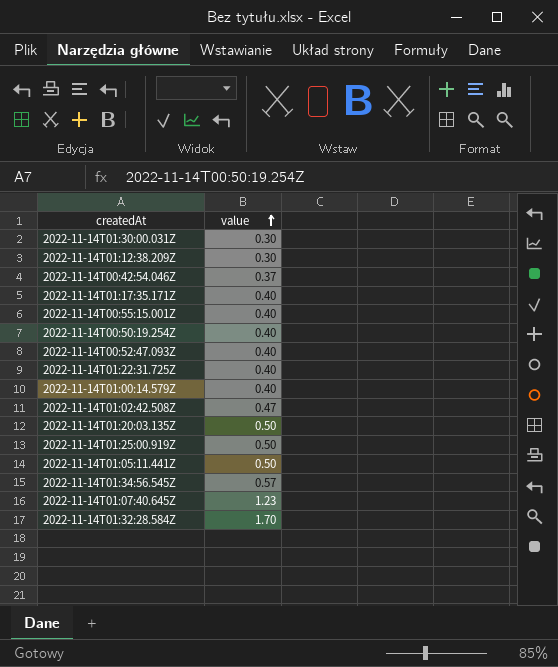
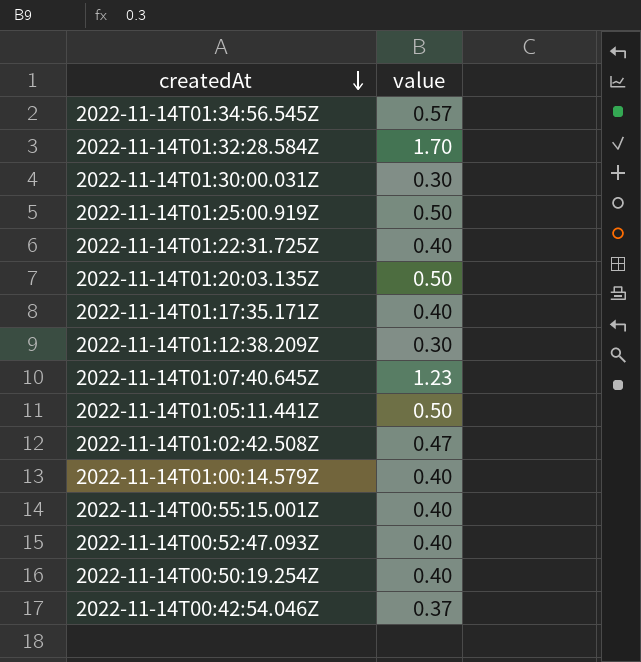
row order: value ascending -> createdAt descending

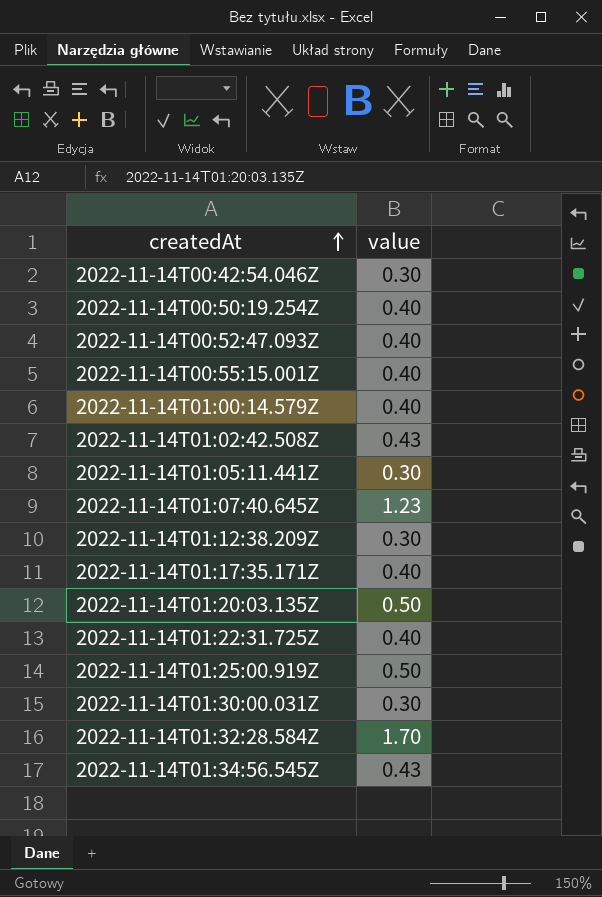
row order: createdAt descending -> createdAt ascending
2022-11-14T00:42:54.046Z | value: 0.37 -> 0.30
2022-11-14T01:02:42.508Z | value: 0.47 -> 0.43
2022-11-14T01:05:11.441Z | value: 0.50 -> 0.30
2022-11-14T01:34:56.545Z | value: 0.57 -> 0.43

